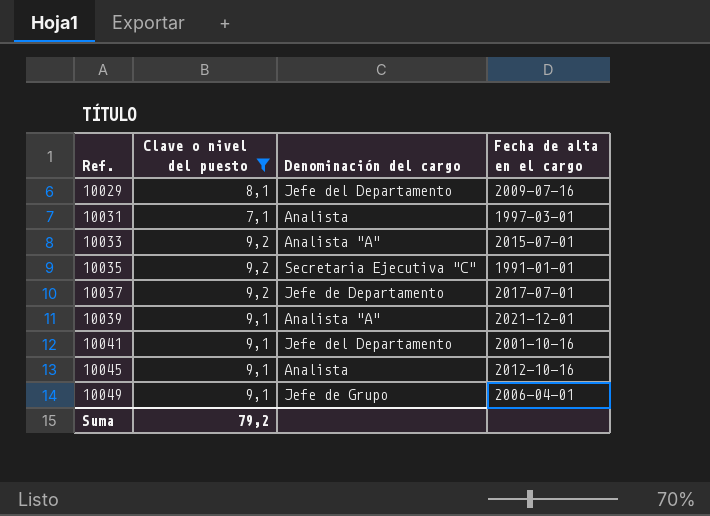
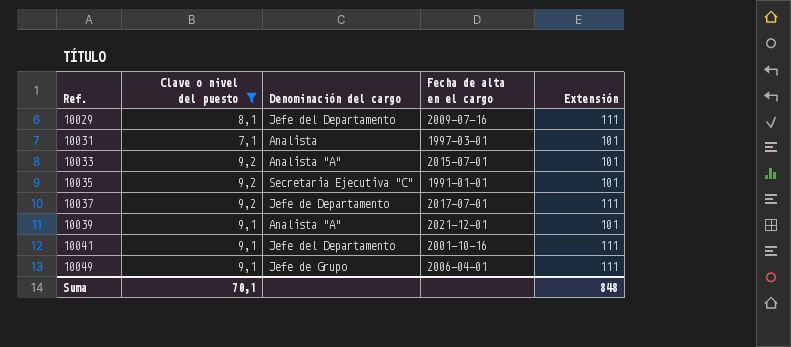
column Extensión | position: none -> 5
row 10045: 9,1 | Analista | 2012-10-16 -> none
Suma | Clave o nivel del puesto: 79,2 -> 70,1

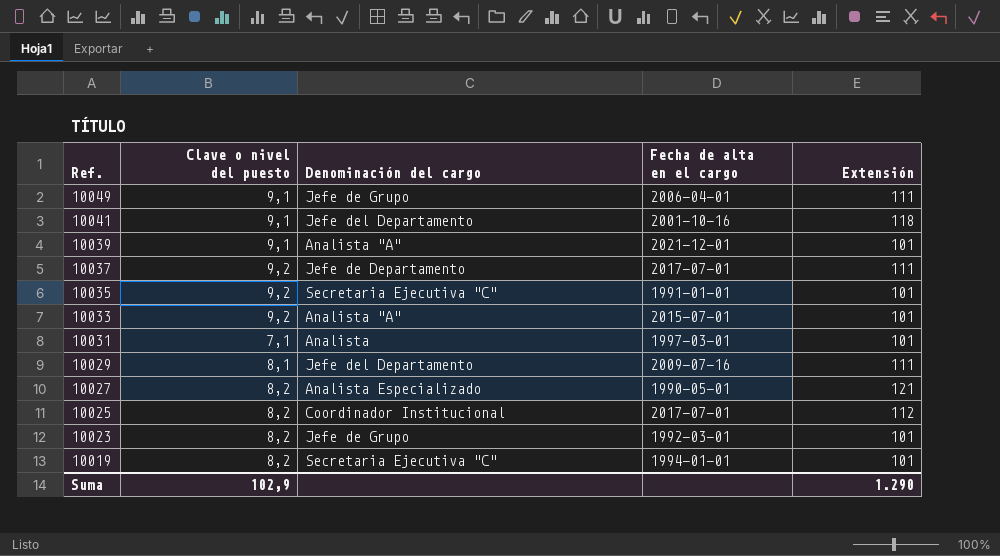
filter: Clave o nivel del puesto != 8,2 -> none
row order: Ref. ascending -> Ref. descending
10041 | Extensión: 111 -> 118
Suma | Clave o nivel del puesto: 70,1 -> 102,9
Suma | Extensión: 848 -> 1.290

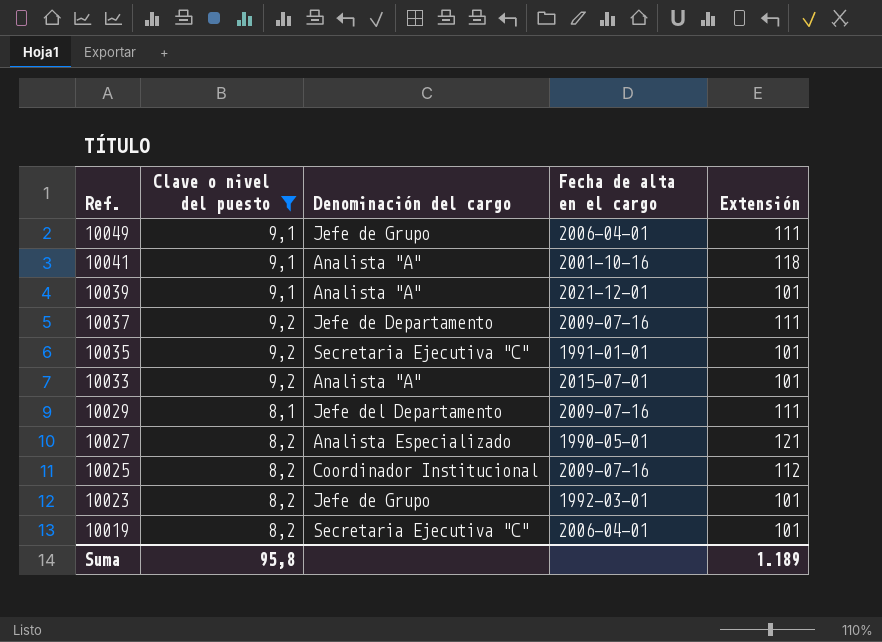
filter: none -> Clave o nivel del puesto != 7,1
10041 | Denominación del cargo: Jefe del Departamento -> Analista "A"
10037 | Fecha de alta en el cargo: 2017-07-01 -> 2009-07-16
10025 | Fecha de alta en el cargo: 2017-07-01 -> 2009-07-16
10019 | Fecha de alta en el cargo: 1994-01-01 -> 2006-04-01
Suma | Clave o nivel del puesto: 102,9 -> 95,8
Suma | Extensión: 1.290 -> 1.189

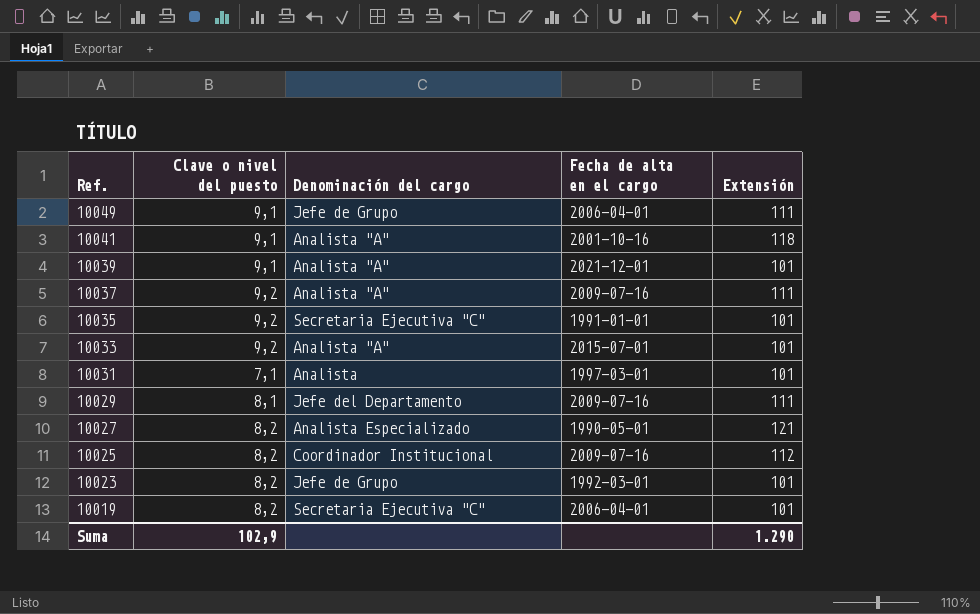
filter: Clave o nivel del puesto != 7,1 -> none
10037 | Denominación del cargo: Jefe de Departamento -> Analista "A"
Suma | Clave o nivel del puesto: 95,8 -> 102,9
Suma | Extensión: 1.189 -> 1.290

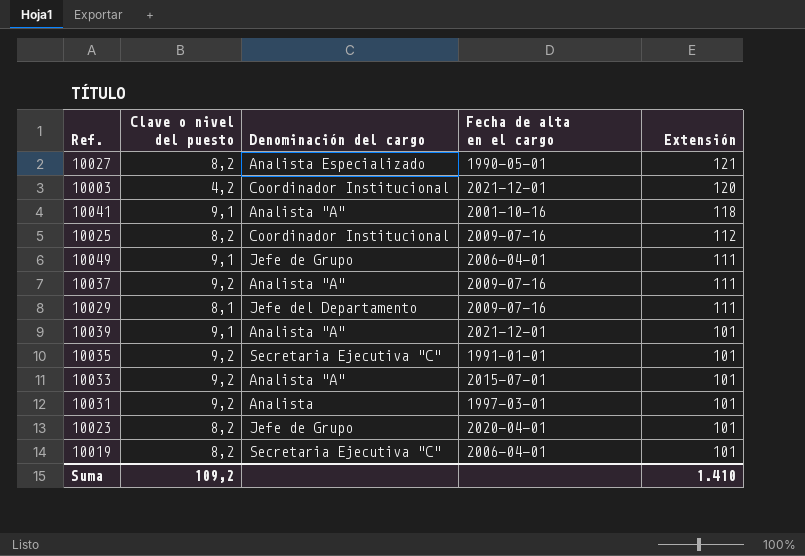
row order: Ref. descending -> Extensión descending
row 10003: none -> 4,2 | Coordinador Institucional | 2021-12-01 | 120
10031 | Clave o nivel del puesto: 7,1 -> 9,2
10023 | Fecha de alta en el cargo: 1992-03-01 -> 2020-04-01
Suma | Clave o nivel del puesto: 102,9 -> 109,2
Suma | Extensión: 1.290 -> 1.410

